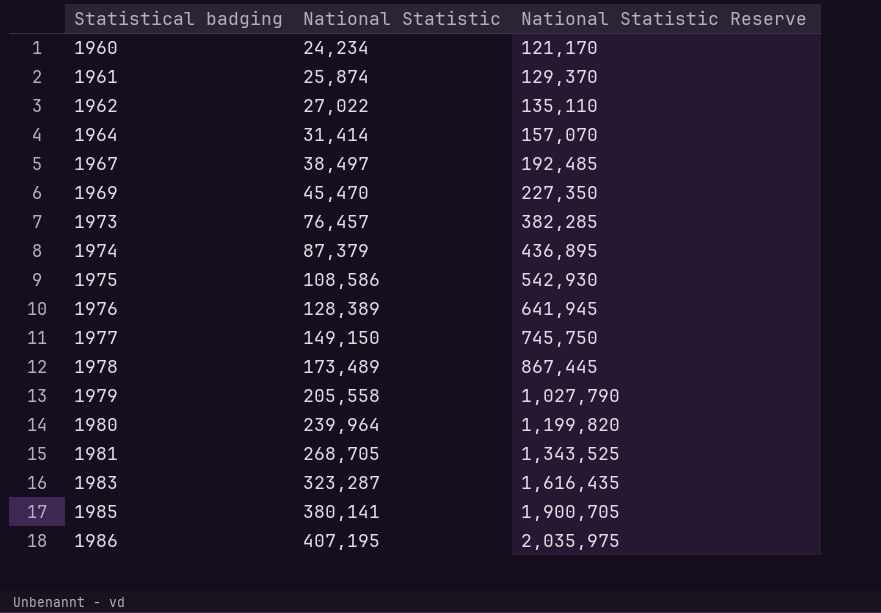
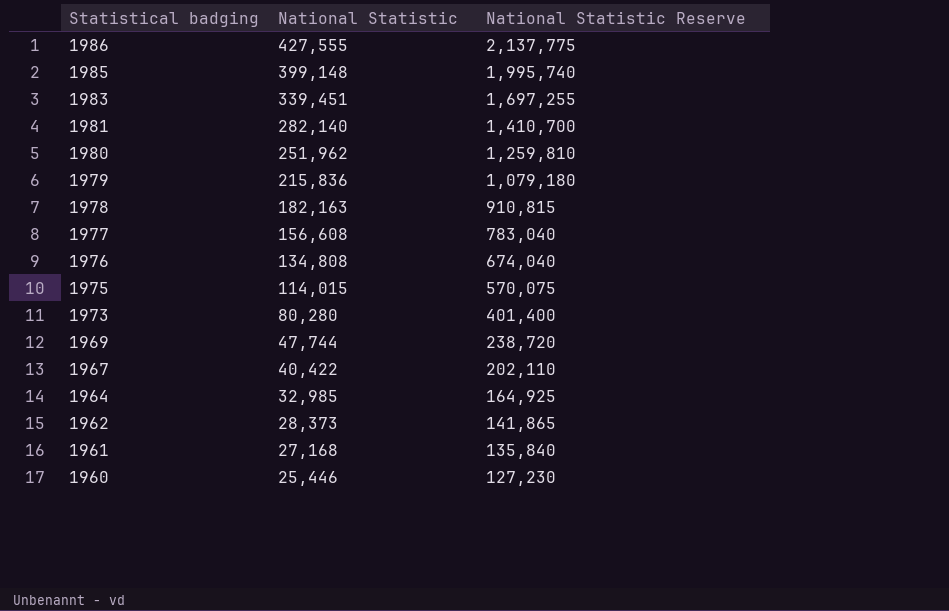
row order: Statistical badging ascending -> Statistical badging descending
row 1974: 87,379 | 436,895 -> none
1986 | National Statistic: 407,195 -> 427,555
1986 | National Statistic Reserve: 2,035,975 -> 2,137,775
1985 | National Statistic: 380,141 -> 399,148
1985 | National Statistic Reserve: 1,900,705 -> 1,995,740
1983 | National Statistic: 323,287 -> 339,451
1983 | National Statistic Reserve: 1,616,435 -> 1,697,255
1981 | National Statistic: 268,705 -> 282,140
1981 | National Statistic Reserve: 1,343,525 -> 1,410,700
1980 | National Statistic: 239,964 -> 251,962
1980 | National Statistic Reserve: 1,199,820 -> 1,259,810
1979 | National Statistic: 205,558 -> 215,836
1979 | National Statistic Reserve: 1,027,790 -> 1,079,180
1978 | National Statistic: 173,489 -> 182,163
1978 | National Statistic Reserve: 867,445 -> 910,815
1977 | National Statistic: 149,150 -> 156,608
1977 | National Statistic Reserve: 745,750 -> 783,040
1976 | National Statistic: 128,389 -> 134,808
1976 | National Statistic Reserve: 641,945 -> 674,040
1975 | National Statistic: 108,586 -> 114,015
1975 | National Statistic Reserve: 542,930 -> 570,075
1973 | National Statistic: 76,457 -> 80,280
1973 | National Statistic Reserve: 382,285 -> 401,400
1969 | National Statistic: 45,470 -> 47,744
1969 | National Statistic Reserve: 227,350 -> 238,720
1967 | National Statistic: 38,497 -> 40,422
1967 | National Statistic Reserve: 192,485 -> 202,110
1964 | National Statistic: 31,414 -> 32,985
1964 | National Statistic Reserve: 157,070 -> 164,925
1962 | National Statistic: 27,022 -> 28,373
1962 | National Statistic Reserve: 135,110 -> 141,865
1961 | National Statistic: 25,874 -> 27,168
1961 | National Statistic Reserve: 129,370 -> 135,840
1960 | National Statistic: 24,234 -> 25,446
1960 | National Statistic Reserve: 121,170 -> 127,230

